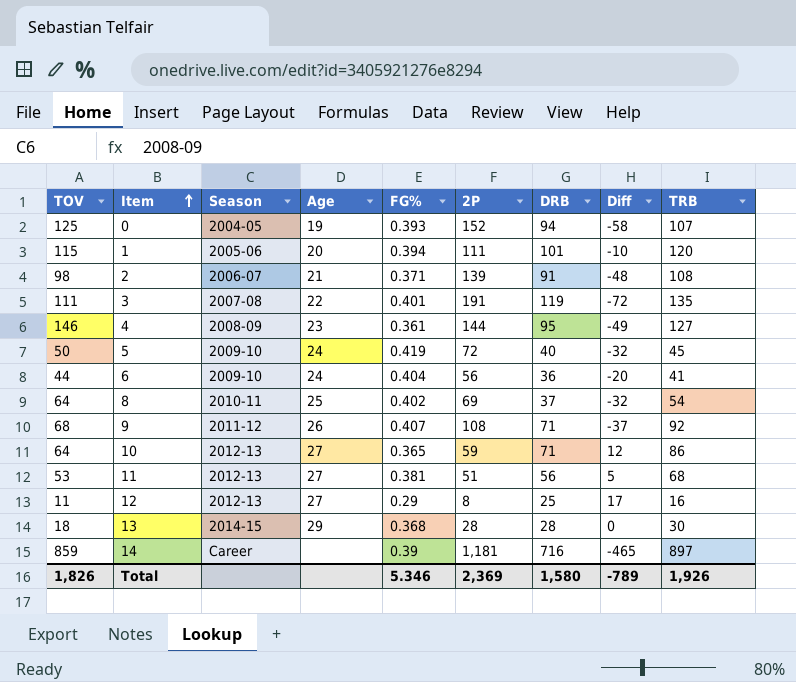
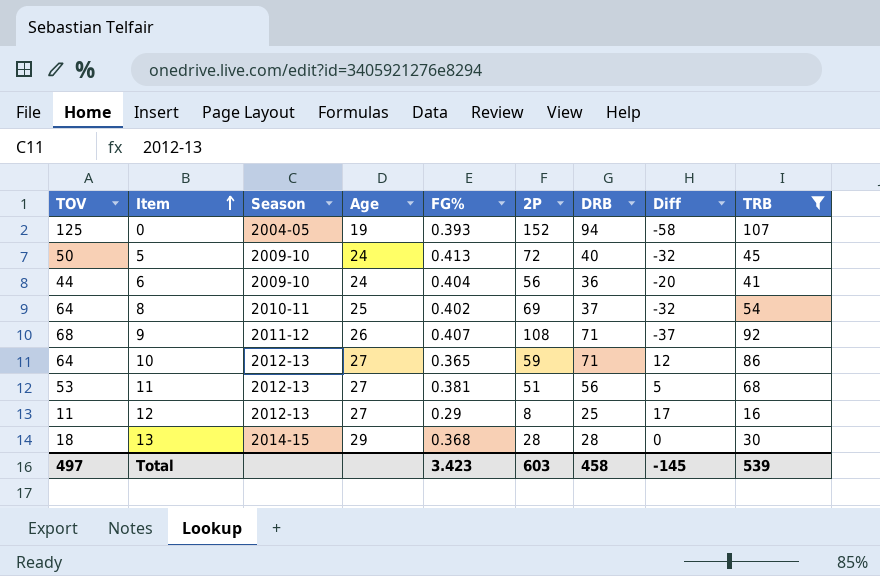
filter: none -> TRB <= 107
5 | FG%: 0.419 -> 0.413
Total | TOV: 1,826 -> 497
Total | FG%: 5.346 -> 3.423
Total | 2P: 2,369 -> 603
Total | DRB: 1,580 -> 458
Total | Diff: -789 -> -145
Total | TRB: 1,926 -> 539

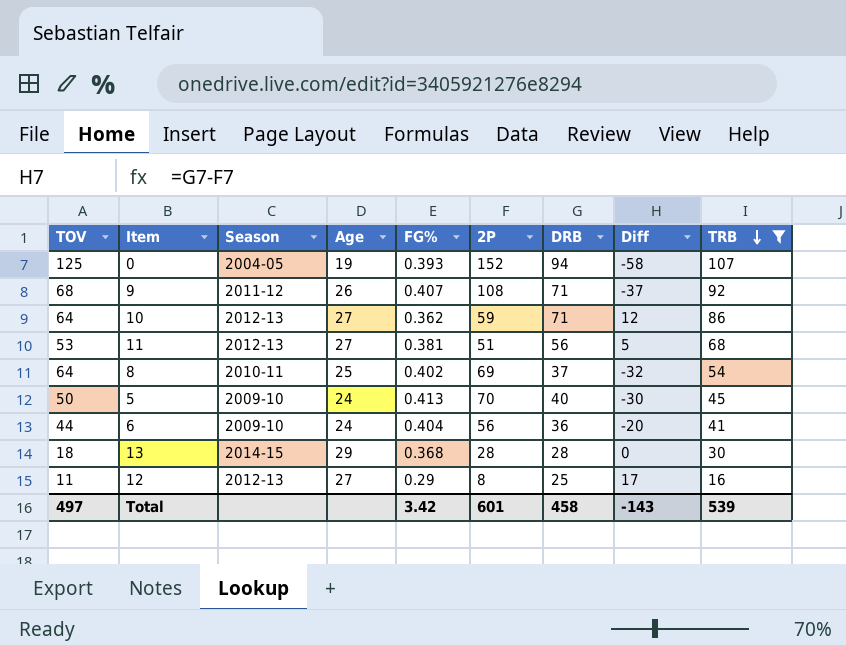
row order: Item ascending -> TRB descending
10 | FG%: 0.365 -> 0.362
5 | 2P: 72 -> 70
5 | Diff: -32 -> -30
Total | FG%: 3.423 -> 3.42
Total | 2P: 603 -> 601
Total | Diff: -145 -> -143

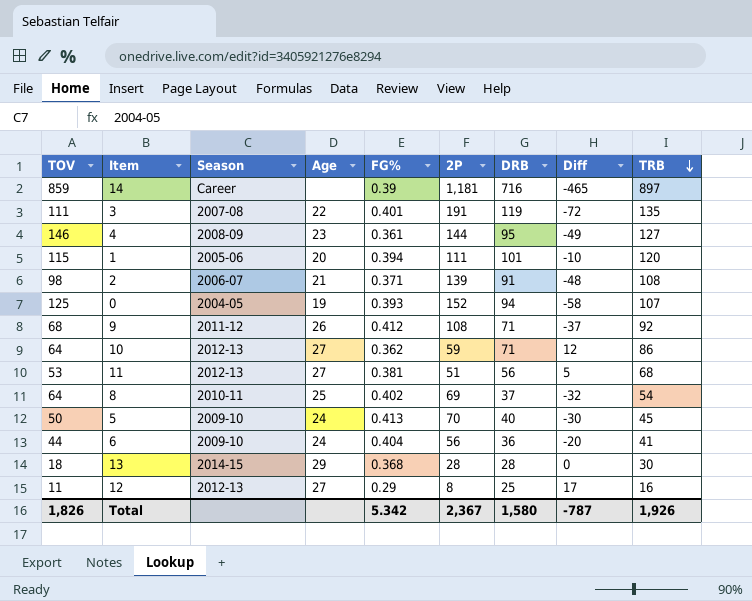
filter: TRB <= 107 -> none
9 | FG%: 0.407 -> 0.412
Total | TOV: 497 -> 1,826
Total | FG%: 3.42 -> 5.342
Total | 2P: 601 -> 2,367
Total | DRB: 458 -> 1,580
Total | Diff: -143 -> -787
Total | TRB: 539 -> 1,926

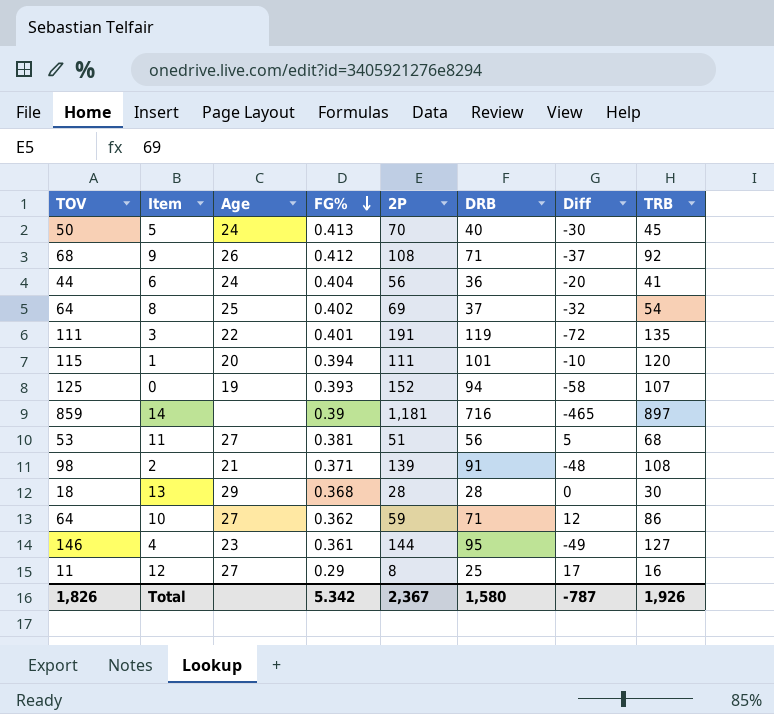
row order: TRB descending -> FG% descending
column Season | position: 3 -> none

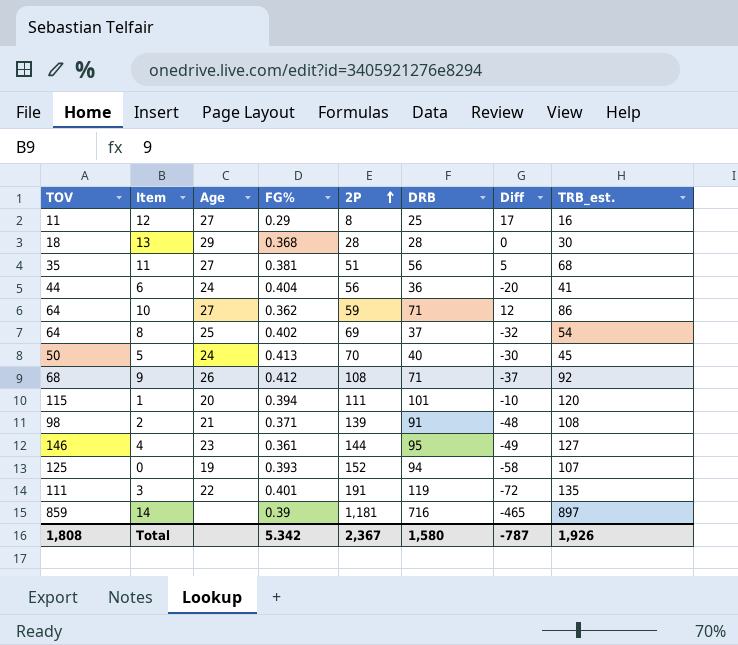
row order: FG% descending -> 2P ascending
column name: TRB -> TRB_est.
11 | TOV: 53 -> 35
Total | TOV: 1,826 -> 1,808

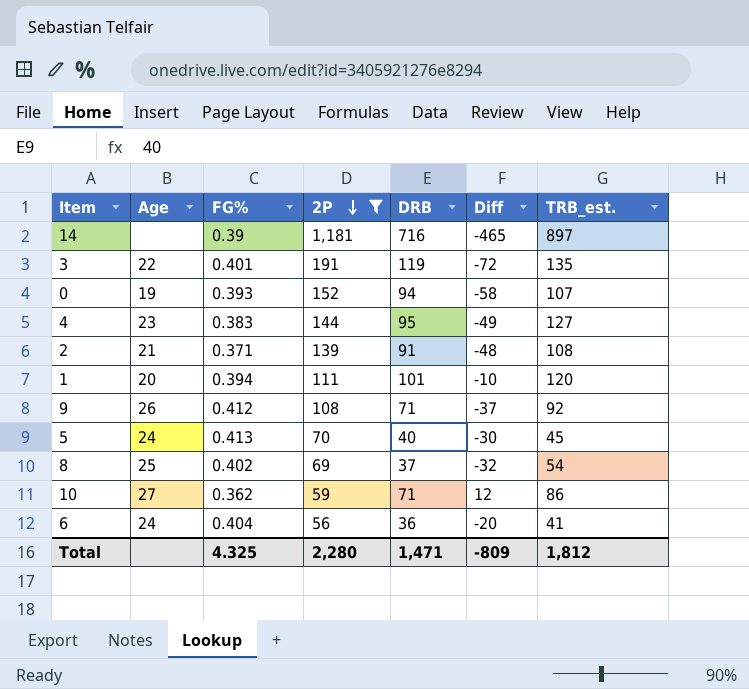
filter: none -> 2P >= 56
row order: 2P ascending -> 2P descending
column TOV | position: 1 -> none
4 | FG%: 0.361 -> 0.383
Total | FG%: 5.342 -> 4.325
Total | 2P: 2,367 -> 2,280
Total | DRB: 1,580 -> 1,471
Total | Diff: -787 -> -809
Total | TRB_est.: 1,926 -> 1,812

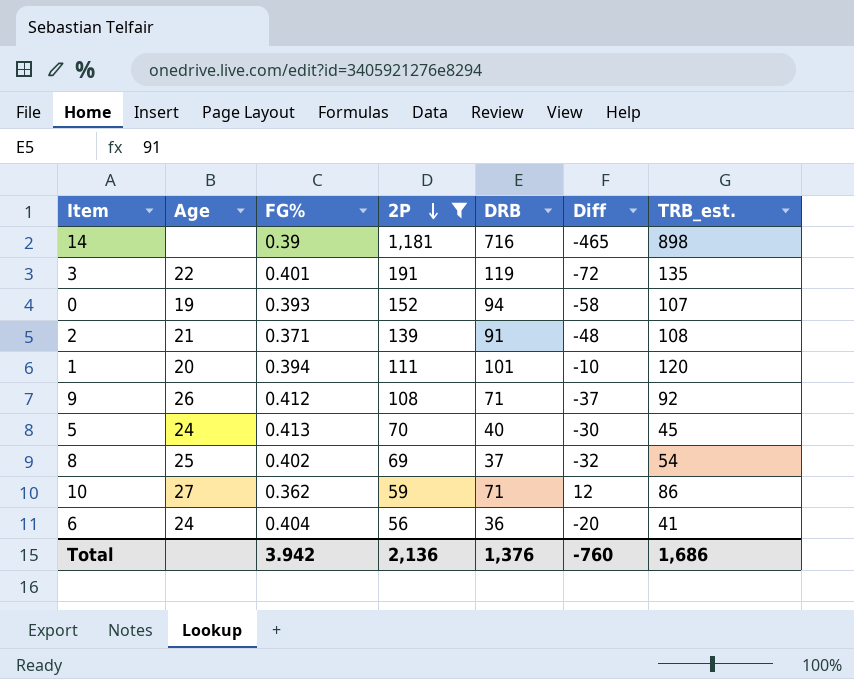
row 4: 23 | 0.383 | 144 | 95 | -49 | 127 -> none
14 | TRB_est.: 897 -> 898
Total | FG%: 4.325 -> 3.942
Total | 2P: 2,280 -> 2,136
Total | DRB: 1,471 -> 1,376
Total | Diff: -809 -> -760
Total | TRB_est.: 1,812 -> 1,686

